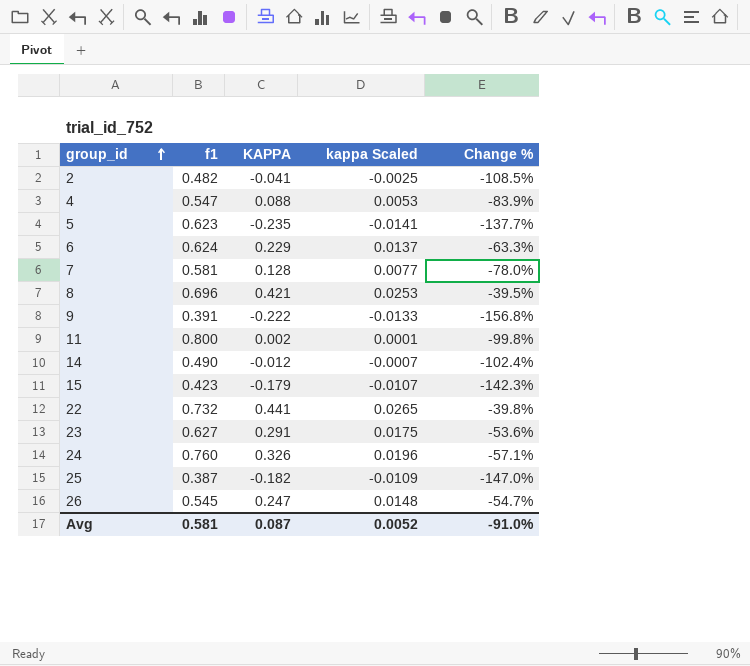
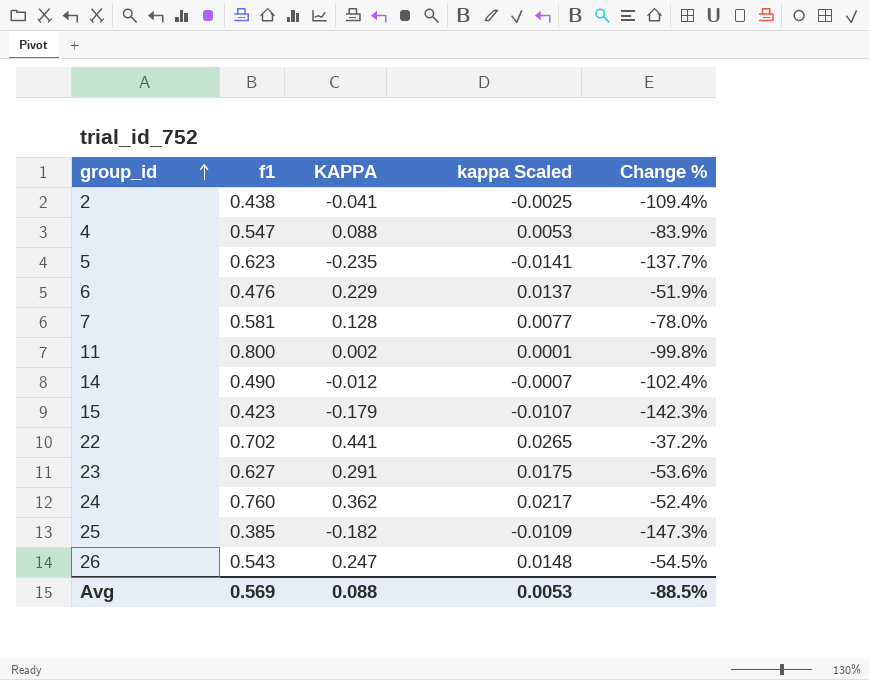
row 8: 0.696 | 0.421 | 0.0253 | -39.5% -> none
row 9: 0.391 | -0.222 | -0.0133 | -156.8% -> none
2 | f1: 0.482 -> 0.438
2 | Change %: -108.5% -> -109.4%
6 | f1: 0.624 -> 0.476
6 | Change %: -63.3% -> -51.9%
22 | f1: 0.732 -> 0.702
22 | Change %: -39.8% -> -37.2%
24 | KAPPA: 0.326 -> 0.362
24 | kappa Scaled: 0.0196 -> 0.0217
24 | Change %: -57.1% -> -52.4%
25 | f1: 0.387 -> 0.385
25 | Change %: -147.0% -> -147.3%
26 | f1: 0.545 -> 0.543
26 | Change %: -54.7% -> -54.5%
Avg | f1: 0.581 -> 0.569
Avg | KAPPA: 0.087 -> 0.088
Avg | kappa Scaled: 0.0052 -> 0.0053
Avg | Change %: -91.0% -> -88.5%

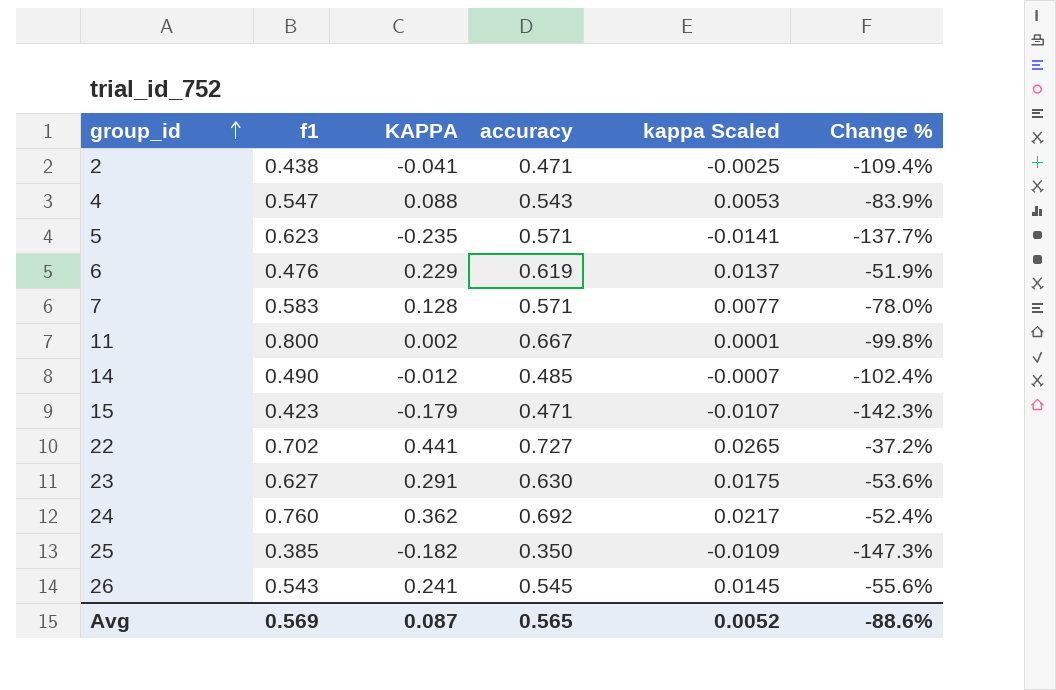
column accuracy | position: none -> 4
7 | f1: 0.581 -> 0.583
26 | KAPPA: 0.247 -> 0.241
26 | kappa Scaled: 0.0148 -> 0.0145
26 | Change %: -54.5% -> -55.6%
Avg | KAPPA: 0.088 -> 0.087
Avg | kappa Scaled: 0.0053 -> 0.0052
Avg | Change %: -88.5% -> -88.6%

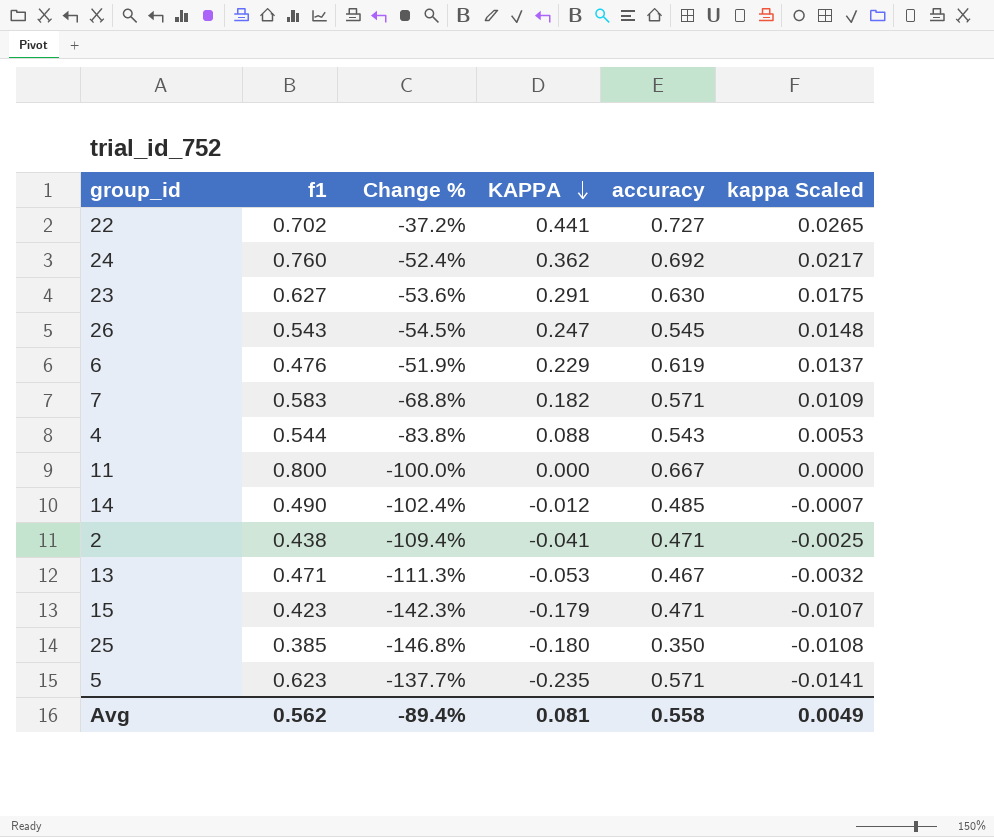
row order: group_id ascending -> KAPPA descending
column Change % | position: 6 -> 3
26 | Change %: -55.6% -> -54.5%
26 | KAPPA: 0.241 -> 0.247
26 | kappa Scaled: 0.0145 -> 0.0148
7 | Change %: -78.0% -> -68.8%
7 | KAPPA: 0.128 -> 0.182
7 | kappa Scaled: 0.0077 -> 0.0109
4 | f1: 0.547 -> 0.544
4 | Change %: -83.9% -> -83.8%
11 | Change %: -99.8% -> -100.0%
11 | KAPPA: 0.002 -> 0.000
11 | kappa Scaled: 0.0001 -> 0.0000
row 13: none -> 0.471 | -111.3% | -0.053 | 0.467 | -0.0032
25 | Change %: -147.3% -> -146.8%
25 | KAPPA: -0.182 -> -0.180
25 | kappa Scaled: -0.0109 -> -0.0108
Avg | f1: 0.569 -> 0.562
Avg | Change %: -88.6% -> -89.4%
Avg | KAPPA: 0.087 -> 0.081
Avg | accuracy: 0.565 -> 0.558
Avg | kappa Scaled: 0.0052 -> 0.0049

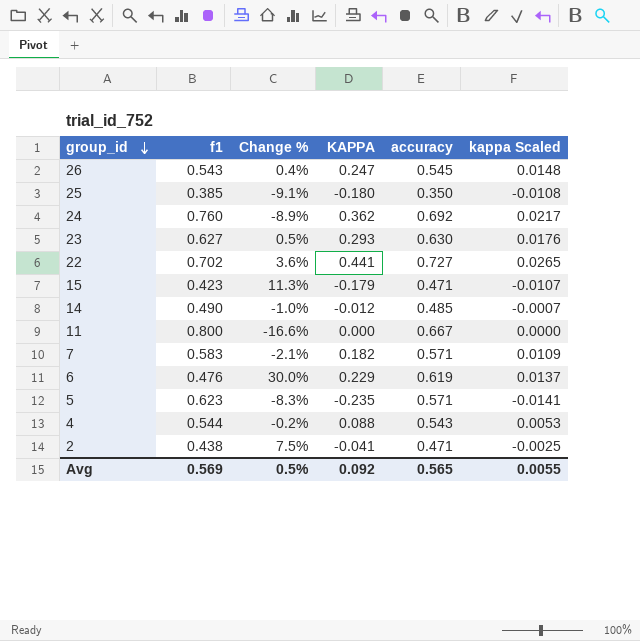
row order: KAPPA descending -> group_id descending
column Change % | formula: ([KAPPA] - [f1]) / [f1] -> ([accuracy] - [f1]) / [f1]
row 13: 0.471 | -111.3% | -0.053 | 0.467 | -0.0032 -> none
23 | KAPPA: 0.291 -> 0.293
23 | kappa Scaled: 0.0175 -> 0.0176
Avg | f1: 0.562 -> 0.569
Avg | Change %: -89.4% -> 0.5%
Avg | KAPPA: 0.081 -> 0.092
Avg | accuracy: 0.558 -> 0.565
Avg | kappa Scaled: 0.0049 -> 0.0055

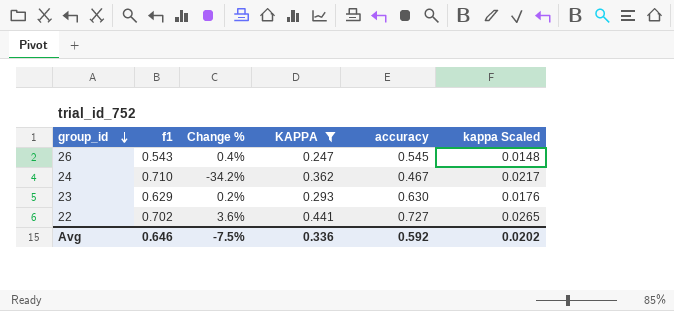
filter: none -> KAPPA >= 0.247
24 | f1: 0.760 -> 0.710
24 | Change %: -8.9% -> -34.2%
24 | accuracy: 0.692 -> 0.467
23 | f1: 0.627 -> 0.629
23 | Change %: 0.5% -> 0.2%
Avg | f1: 0.569 -> 0.646
Avg | Change %: 0.5% -> -7.5%
Avg | KAPPA: 0.092 -> 0.336
Avg | accuracy: 0.565 -> 0.592
Avg | kappa Scaled: 0.0055 -> 0.0202

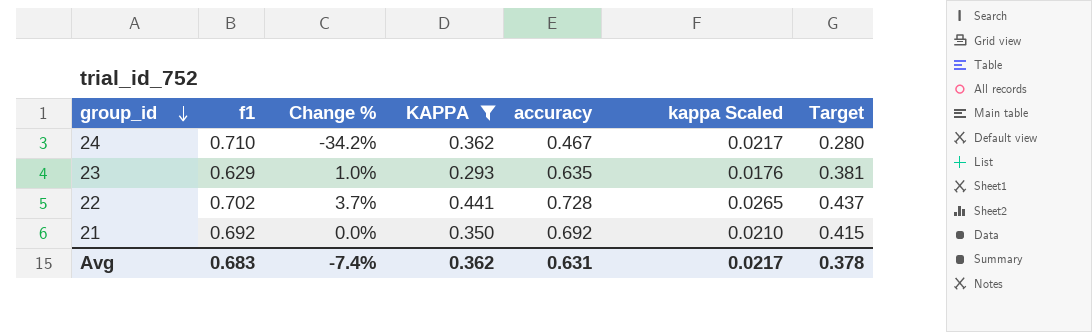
column Target | formula: none -> [accuracy] * 0.6
row 26: 0.543 | 0.4% | 0.247 | 0.545 | 0.0148 -> none
23 | Change %: 0.2% -> 1.0%
23 | accuracy: 0.630 -> 0.635
22 | Change %: 3.6% -> 3.7%
22 | accuracy: 0.727 -> 0.728
row 21: none -> 0.692 | 0.0% | 0.350 | 0.692 | 0.0210 | 0.415
Avg | f1: 0.646 -> 0.683
Avg | Change %: -7.5% -> -7.4%
Avg | KAPPA: 0.336 -> 0.362
Avg | accuracy: 0.592 -> 0.631
Avg | kappa Scaled: 0.0202 -> 0.0217

